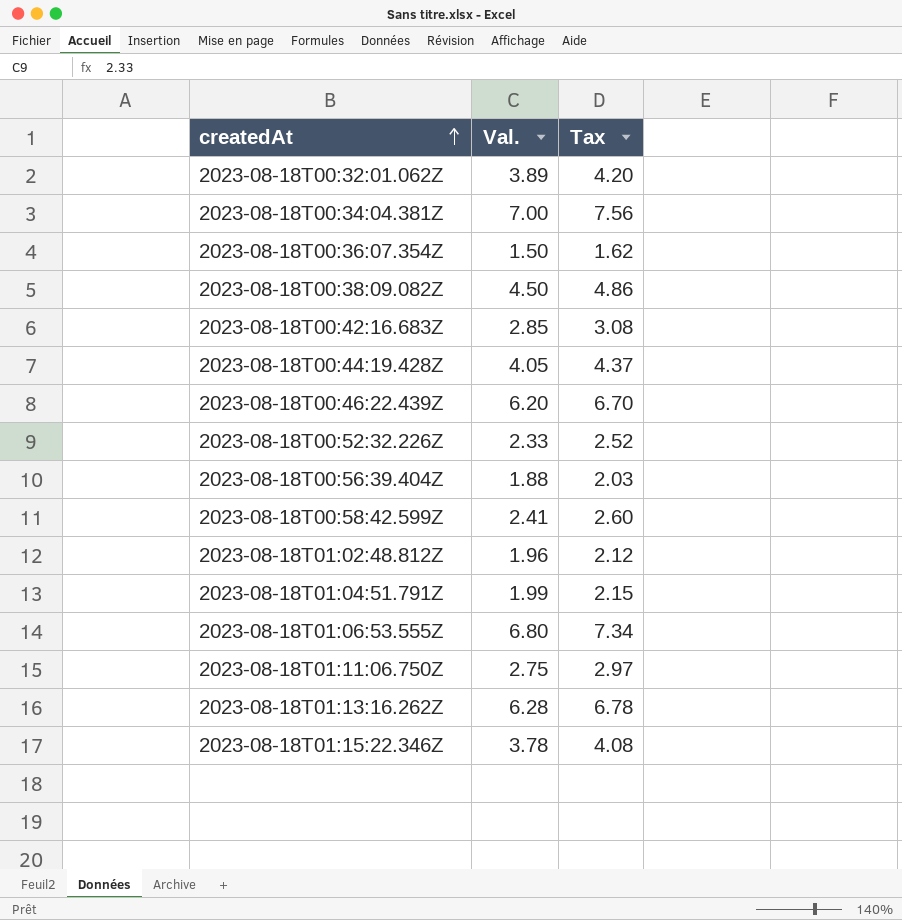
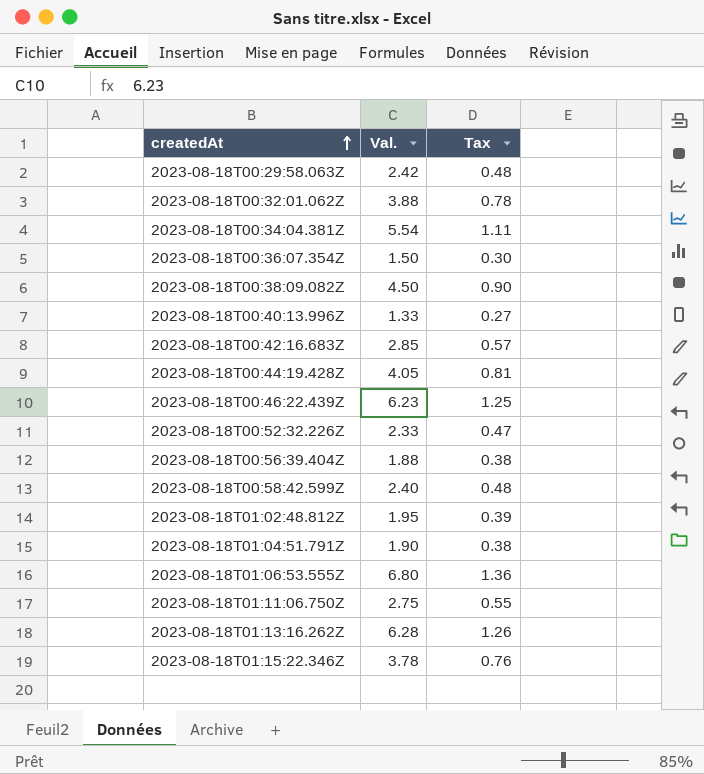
column Tax | formula: [Val.] * 1.08 -> [Val.] * 0.2
row 2023-08-18T00:29:58.063Z: none -> 2.42 | 0.48
2023-08-18T00:32:01.062Z | Val.: 3.89 -> 3.88
2023-08-18T00:34:04.381Z | Val.: 7.00 -> 5.54
row 2023-08-18T00:40:13.996Z: none -> 1.33 | 0.27
2023-08-18T00:46:22.439Z | Val.: 6.20 -> 6.23
2023-08-18T00:58:42.599Z | Val.: 2.41 -> 2.40
2023-08-18T01:02:48.812Z | Val.: 1.96 -> 1.95
2023-08-18T01:04:51.791Z | Val.: 1.99 -> 1.90

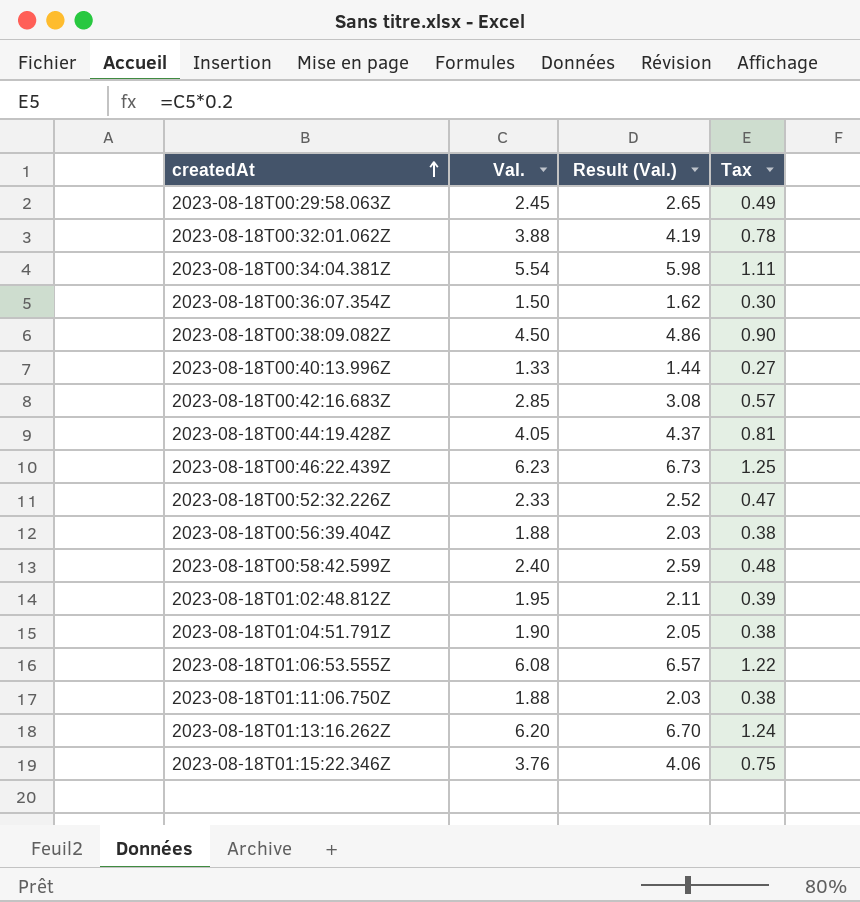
column Result (Val.) | formula: none -> [Val.] * 1.08
2023-08-18T00:29:58.063Z | Val.: 2.42 -> 2.45
2023-08-18T00:29:58.063Z | Tax: 0.48 -> 0.49
2023-08-18T01:06:53.555Z | Val.: 6.80 -> 6.08
2023-08-18T01:06:53.555Z | Tax: 1.36 -> 1.22
2023-08-18T01:11:06.750Z | Val.: 2.75 -> 1.88
2023-08-18T01:11:06.750Z | Tax: 0.55 -> 0.38
2023-08-18T01:13:16.262Z | Val.: 6.28 -> 6.20
2023-08-18T01:13:16.262Z | Tax: 1.26 -> 1.24
2023-08-18T01:15:22.346Z | Val.: 3.78 -> 3.76
2023-08-18T01:15:22.346Z | Tax: 0.76 -> 0.75

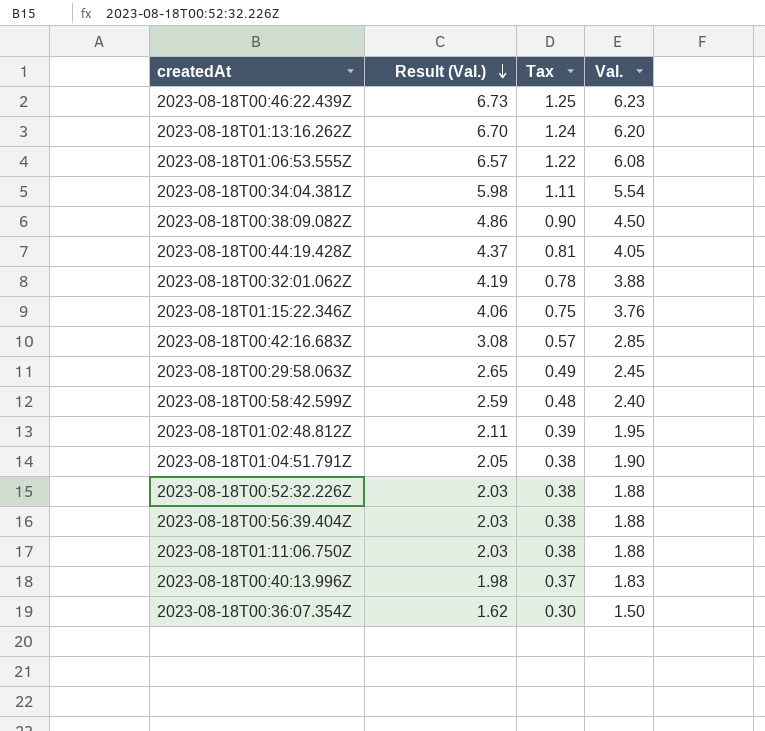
row order: createdAt ascending -> Result (Val.) descending
column Val. | position: 2 -> 4
2023-08-18T00:52:32.226Z | Result (Val.): 2.52 -> 2.03
2023-08-18T00:52:32.226Z | Tax: 0.47 -> 0.38
2023-08-18T00:52:32.226Z | Val.: 2.33 -> 1.88
2023-08-18T00:40:13.996Z | Result (Val.): 1.44 -> 1.98
2023-08-18T00:40:13.996Z | Tax: 0.27 -> 0.37
2023-08-18T00:40:13.996Z | Val.: 1.33 -> 1.83

